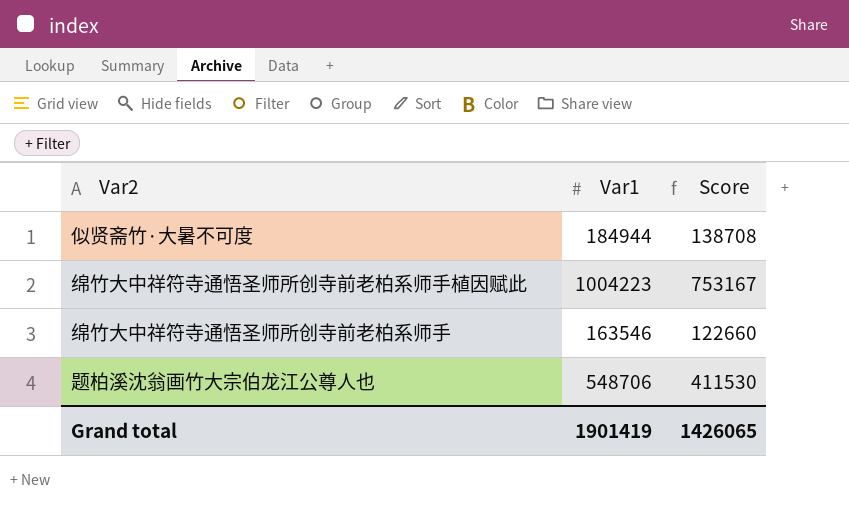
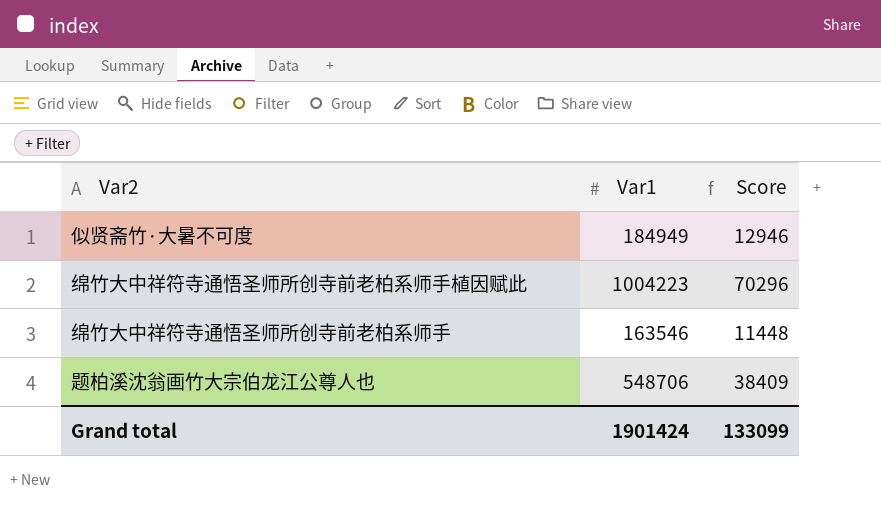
column Score | formula: [Var1] * 0.75 -> [Var1] * 0.07
似贤斋竹·大暑不可度 | Var1: 184944 -> 184949
Grand total | Var1: 1901419 -> 1901424
Grand total | Score: 1426065 -> 133099

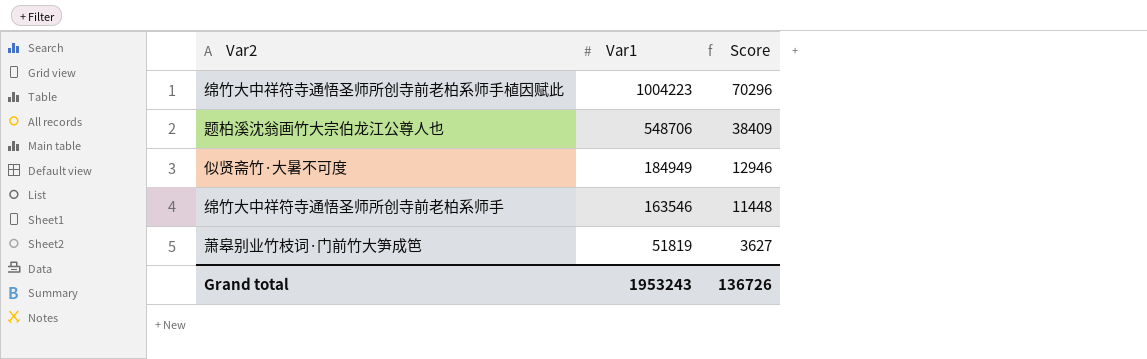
row order: none -> Var1 descending
row 萧皋别业竹枝词·门前竹大笋成笆: none -> 51819 | 3627
Grand total | Var1: 1901424 -> 1953243
Grand total | Score: 133099 -> 136726

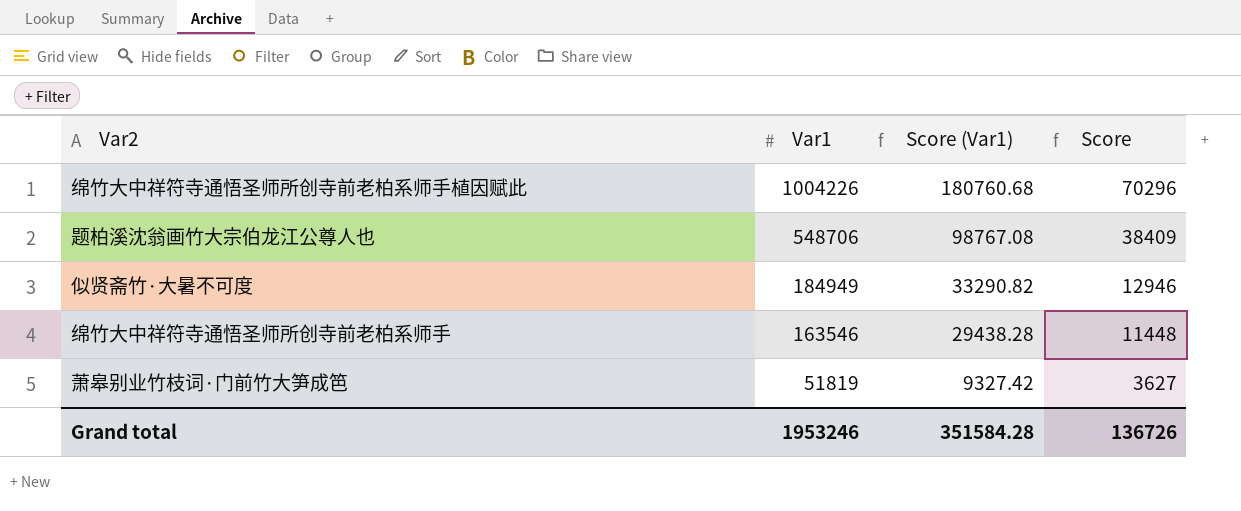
column Score (Var1) | formula: none -> [Var1] * 0.18
绵竹大中祥符寺通悟圣师所创寺前老柏系师手植因赋此 | Var1: 1004223 -> 1004226
Grand total | Var1: 1953243 -> 1953246

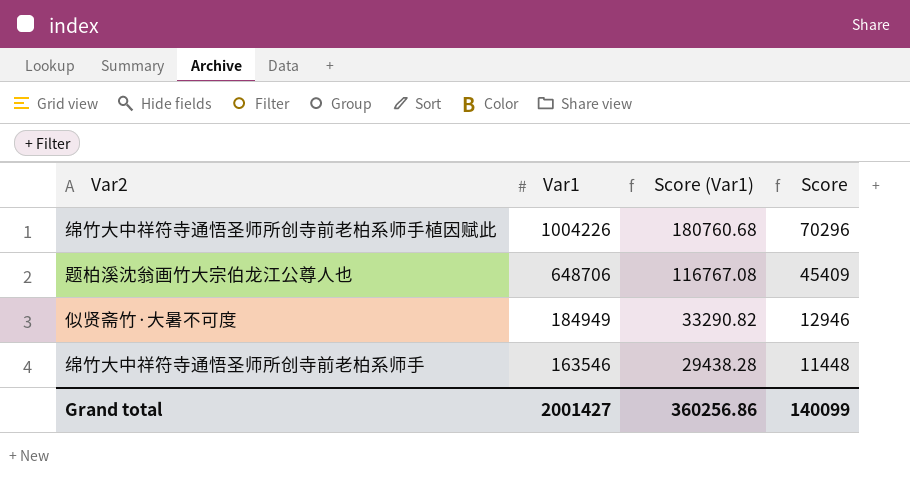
row 萧皋别业竹枝词·门前竹大笋成笆: 51819 | 9327.42 | 3627 -> none
题柏溪沈翁画竹大宗伯龙江公尊人也 | Var1: 548706 -> 648706
题柏溪沈翁画竹大宗伯龙江公尊人也 | Score (Var1): 98767.08 -> 116767.08
题柏溪沈翁画竹大宗伯龙江公尊人也 | Score: 38409 -> 45409
Grand total | Var1: 1953246 -> 2001427
Grand total | Score (Var1): 351584.28 -> 360256.86
Grand total | Score: 136726 -> 140099

